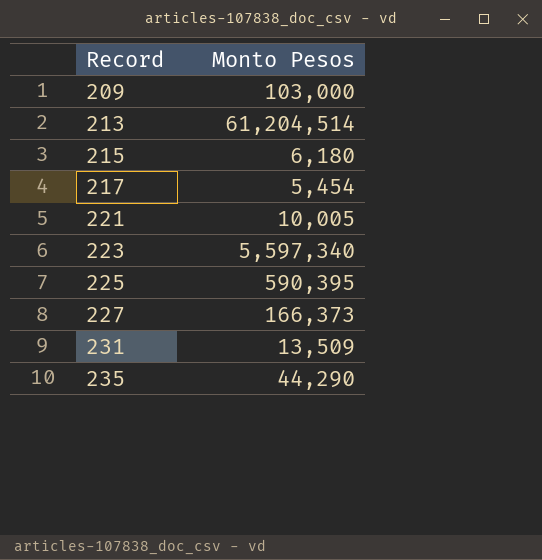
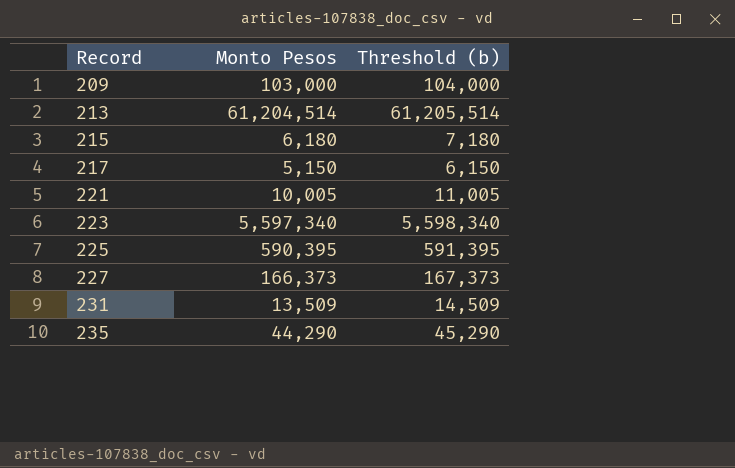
column Threshold (b) | formula: none -> [Monto Pesos] + 1000
217 | Monto Pesos: 5,454 -> 5,150

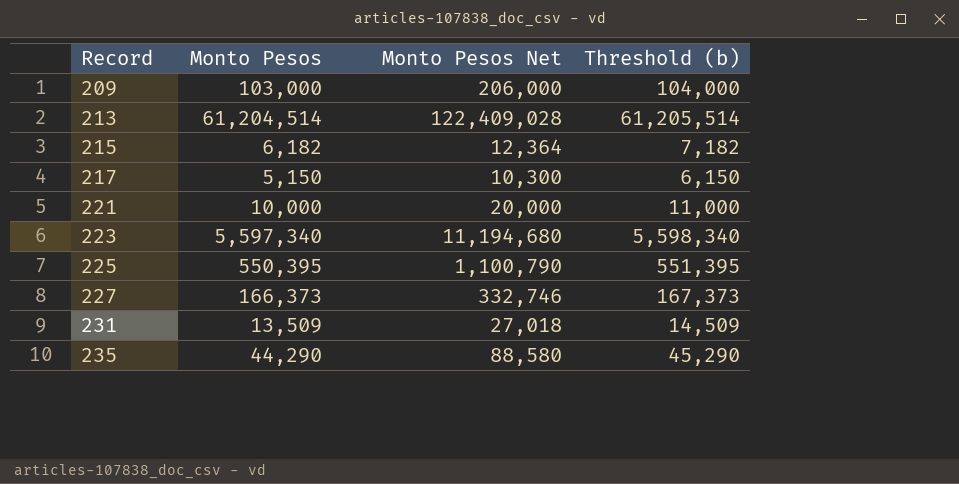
column Monto Pesos Net | formula: none -> [Monto Pesos] * 2
215 | Monto Pesos: 6,180 -> 6,182
215 | Threshold (b): 7,180 -> 7,182
221 | Monto Pesos: 10,005 -> 10,000
221 | Threshold (b): 11,005 -> 11,000
225 | Monto Pesos: 590,395 -> 550,395
225 | Threshold (b): 591,395 -> 551,395

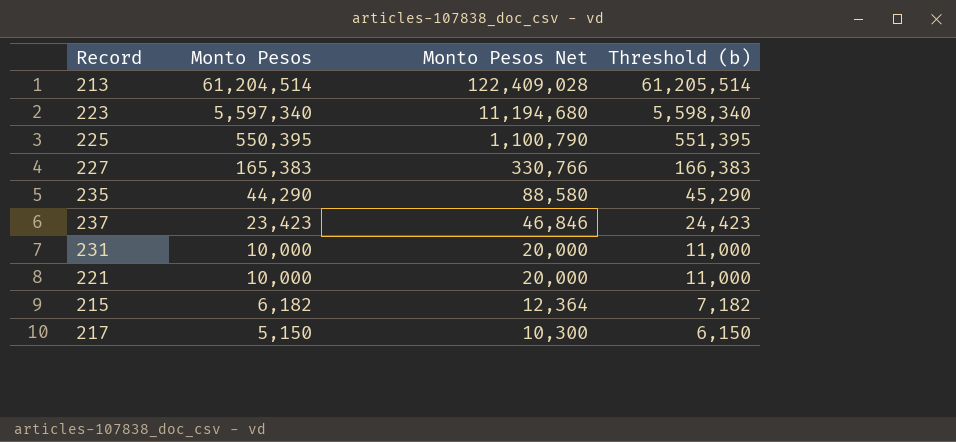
row order: Record ascending -> Monto Pesos descending
row 209: 103,000 | 206,000 | 104,000 -> none
227 | Monto Pesos: 166,373 -> 165,383
227 | Monto Pesos Net: 332,746 -> 330,766
227 | Threshold (b): 167,373 -> 166,383
row 237: none -> 23,423 | 46,846 | 24,423
231 | Monto Pesos: 13,509 -> 10,000
231 | Monto Pesos Net: 27,018 -> 20,000
231 | Threshold (b): 14,509 -> 11,000

